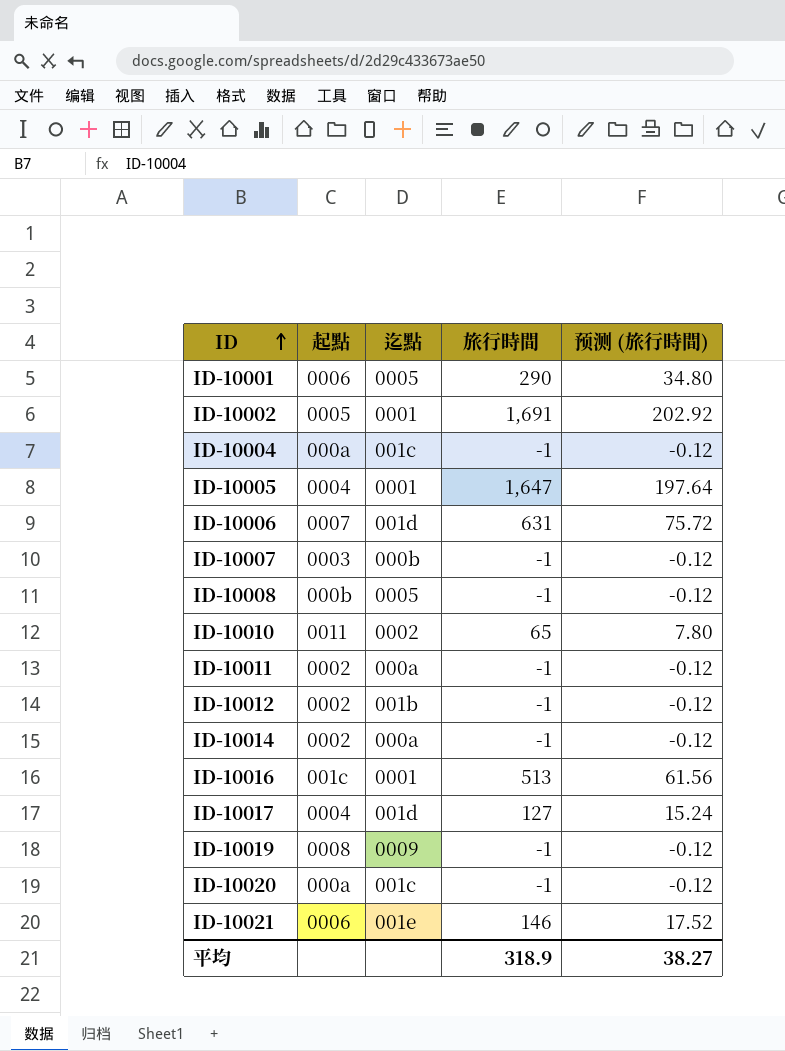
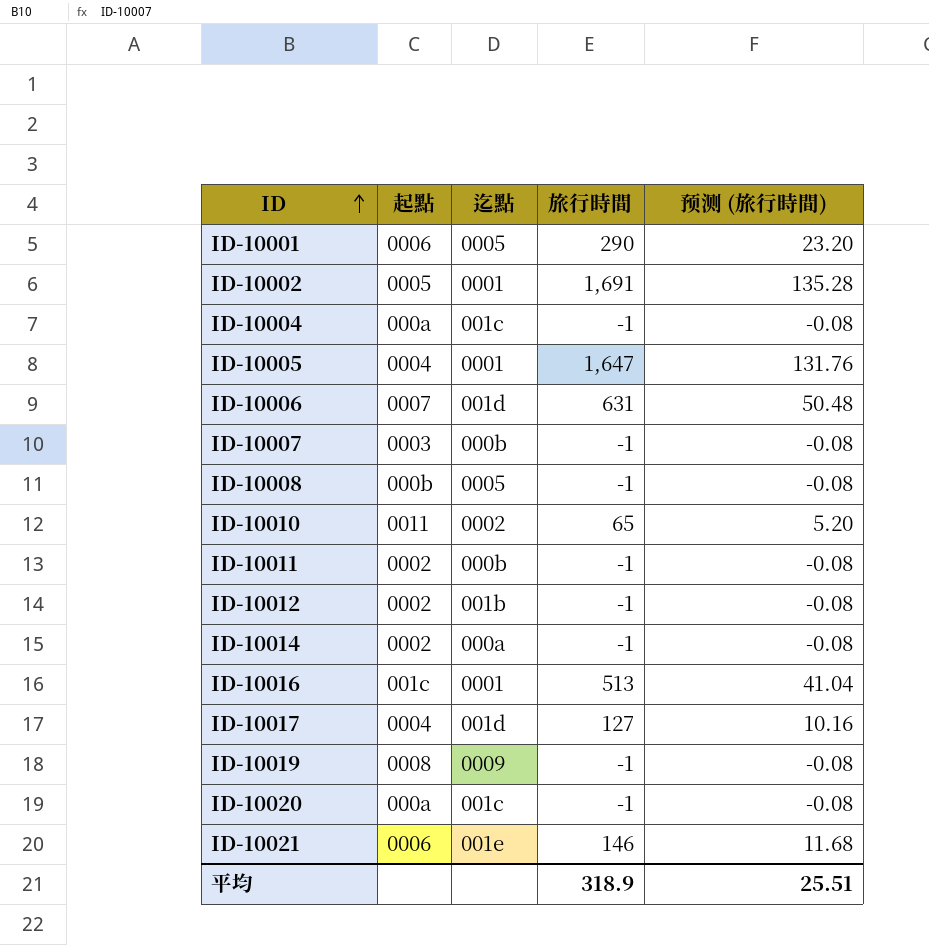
column 预测 (旅行時間) | formula: [旅行時間] * 0.12 -> [旅行時間] * 0.08
ID-10011 | 迄點: 000a -> 000b
平均 | 预测 (旅行時間): 38.27 -> 25.51

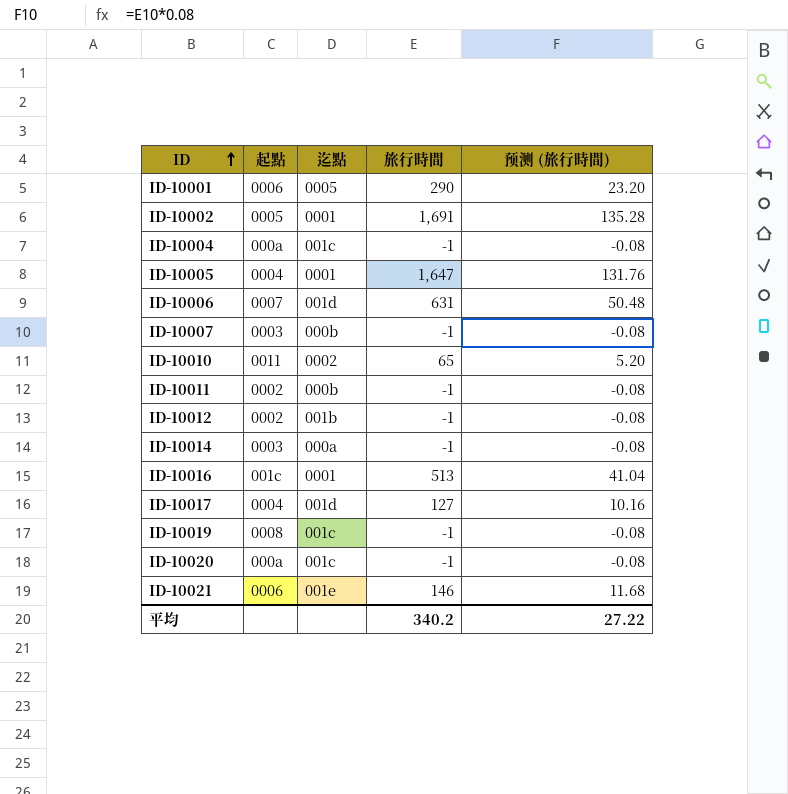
row ID-10008: 000b | 0005 | -1 | -0.08 -> none
ID-10014 | 起點: 0002 -> 0003
ID-10019 | 迄點: 0009 -> 001c
平均 | 旅行時間: 318.9 -> 340.2
平均 | 预测 (旅行時間): 25.51 -> 27.22

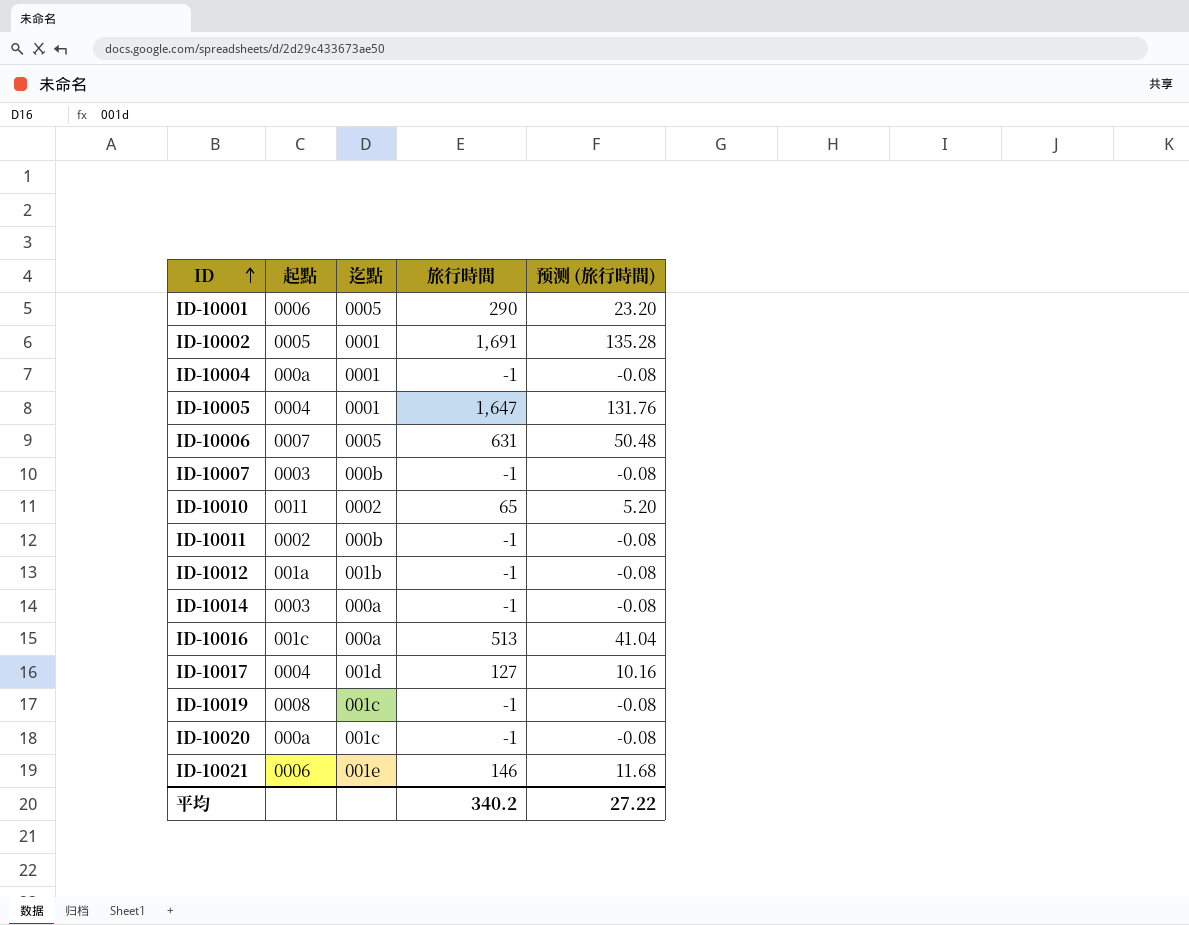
ID-10004 | 迄點: 001c -> 0001
ID-10006 | 迄點: 001d -> 0005
ID-10012 | 起點: 0002 -> 001a
ID-10016 | 迄點: 0001 -> 000a

